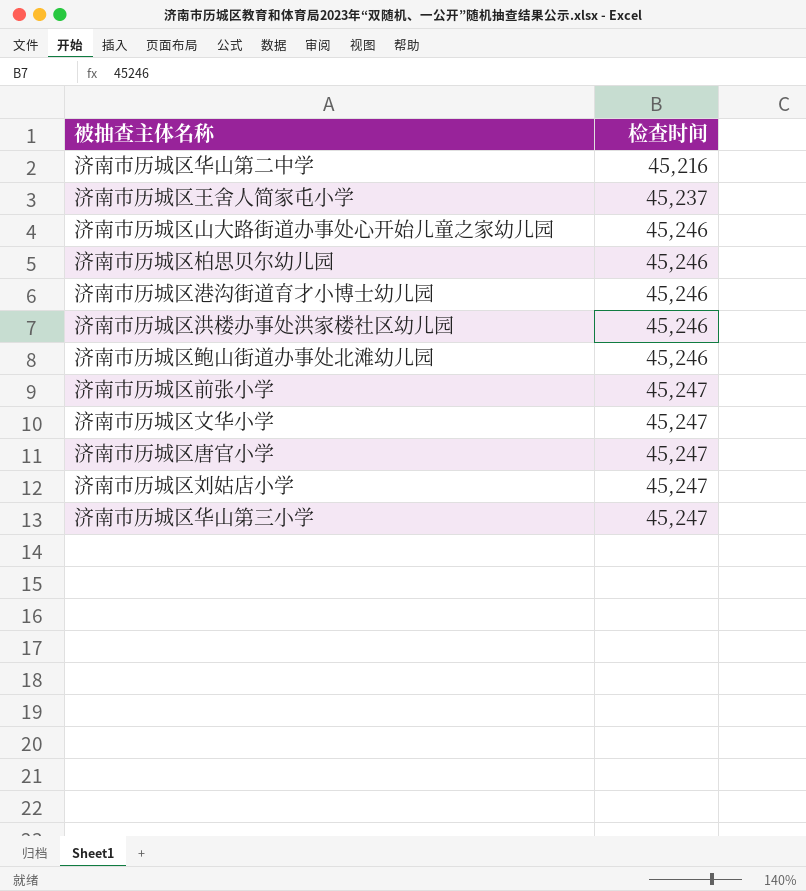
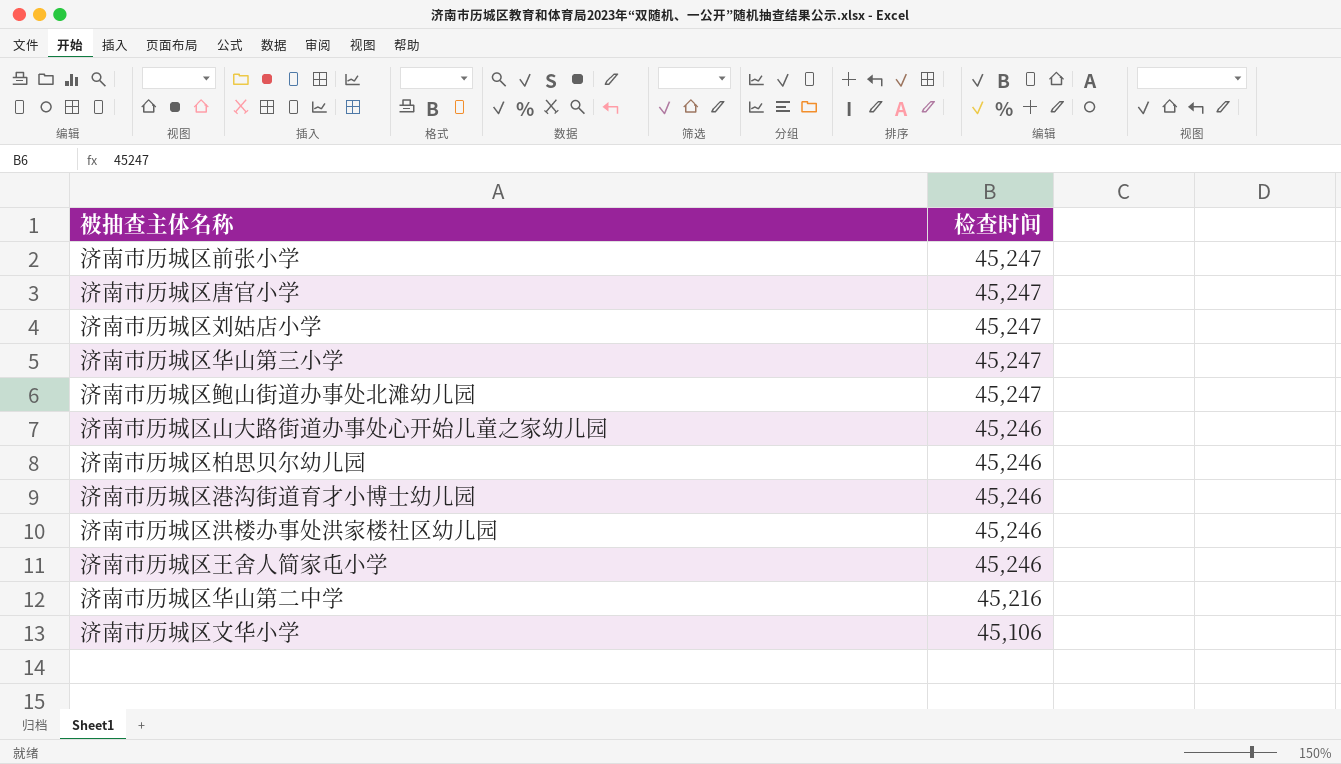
row order: 检查时间 ascending -> 检查时间 descending
济南市历城区鲍山街道办事处北滩幼儿园 | 检查时间: 45,246 -> 45,247
济南市历城区王舍人简家屯小学 | 检查时间: 45,237 -> 45,246
济南市历城区文华小学 | 检查时间: 45,247 -> 45,106

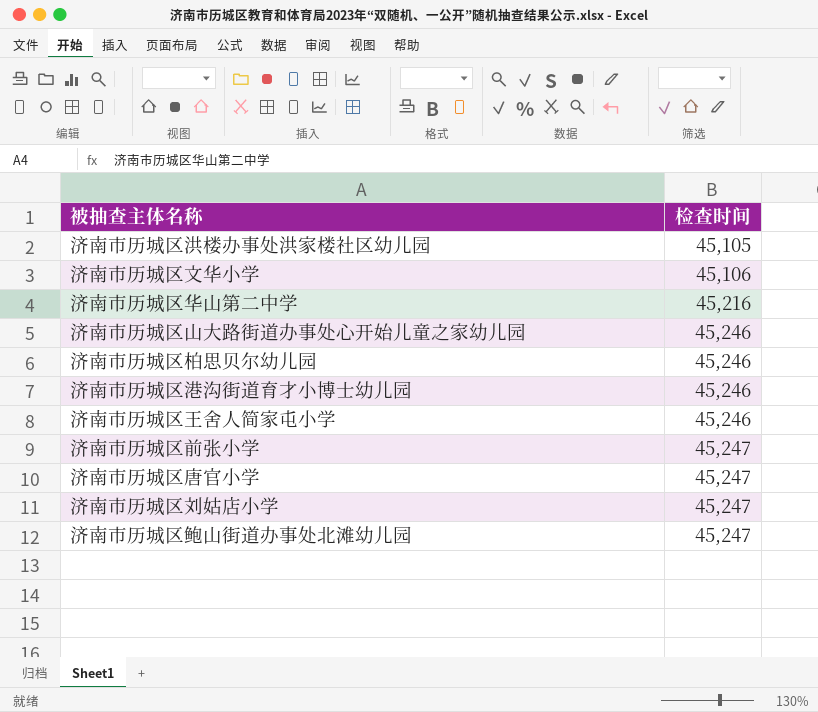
row order: 检查时间 descending -> 检查时间 ascending
row 济南市历城区华山第三小学: 45,247 -> none
济南市历城区洪楼办事处洪家楼社区幼儿园 | 检查时间: 45,246 -> 45,105

